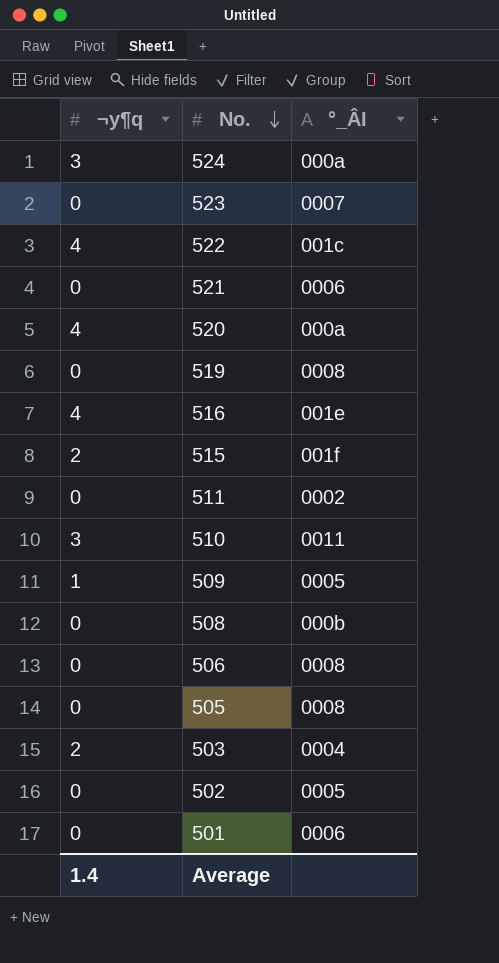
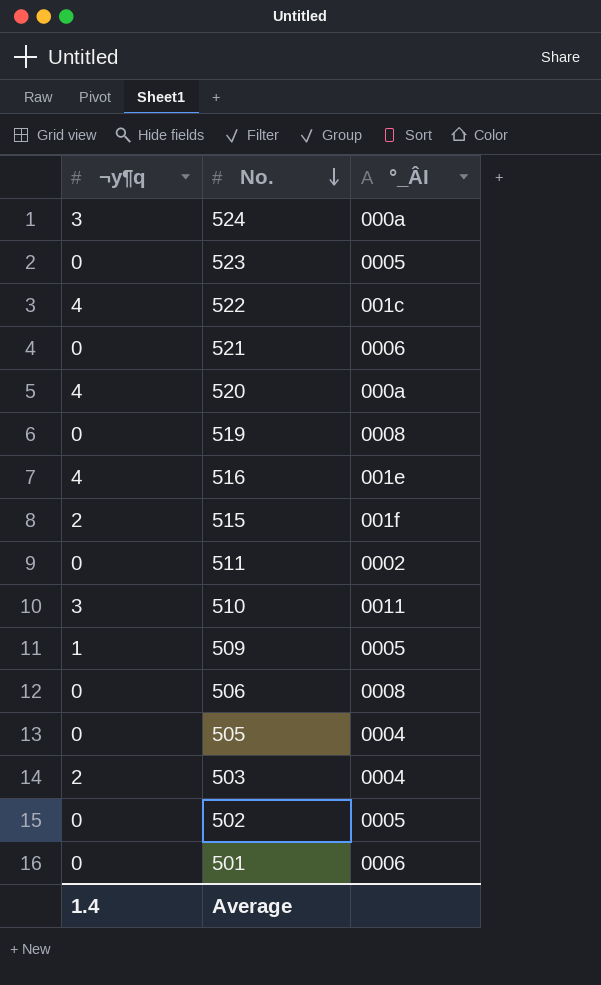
row 508: 0 | 000b -> none
523 | °_ÂI: 0007 -> 0005
505 | °_ÂI: 0008 -> 0004

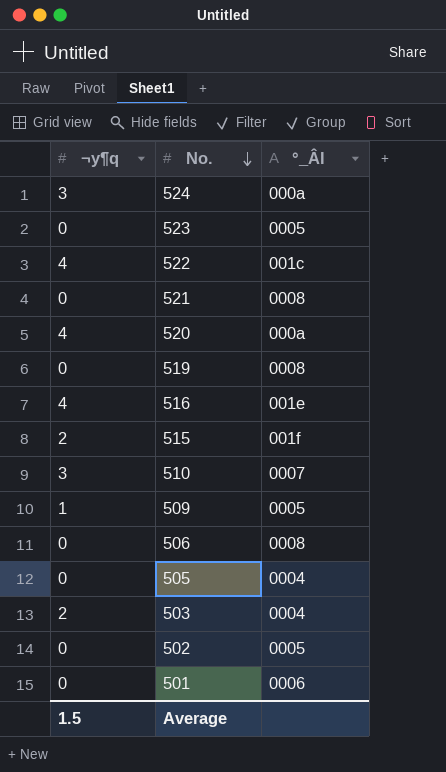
row 511: 0 | 0002 -> none
521 | °_ÂI: 0006 -> 0008
510 | °_ÂI: 0011 -> 0007
Average | ¬y¶q: 1.4 -> 1.5

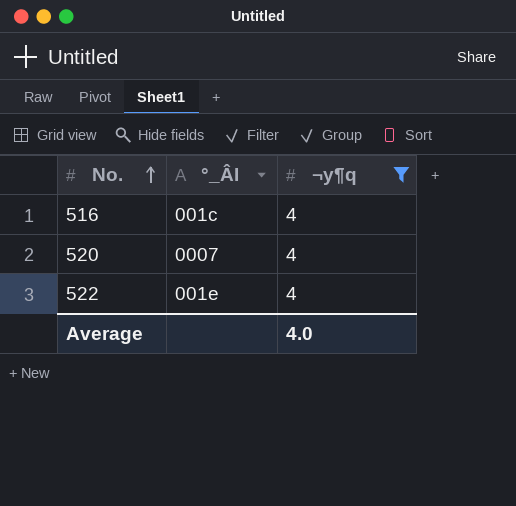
filter: none -> ¬y¶q = 4
row order: No. descending -> No. ascending
column ¬y¶q | position: 1 -> 3
516 | °_ÂI: 001e -> 001c
520 | °_ÂI: 000a -> 0007
522 | °_ÂI: 001c -> 001e
Average | ¬y¶q: 1.5 -> 4.0

